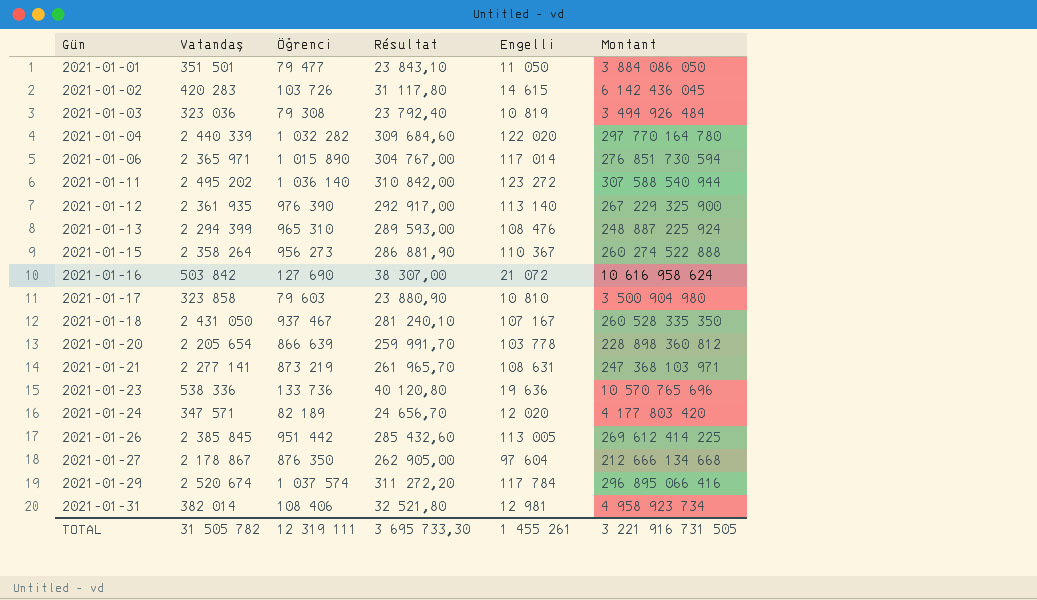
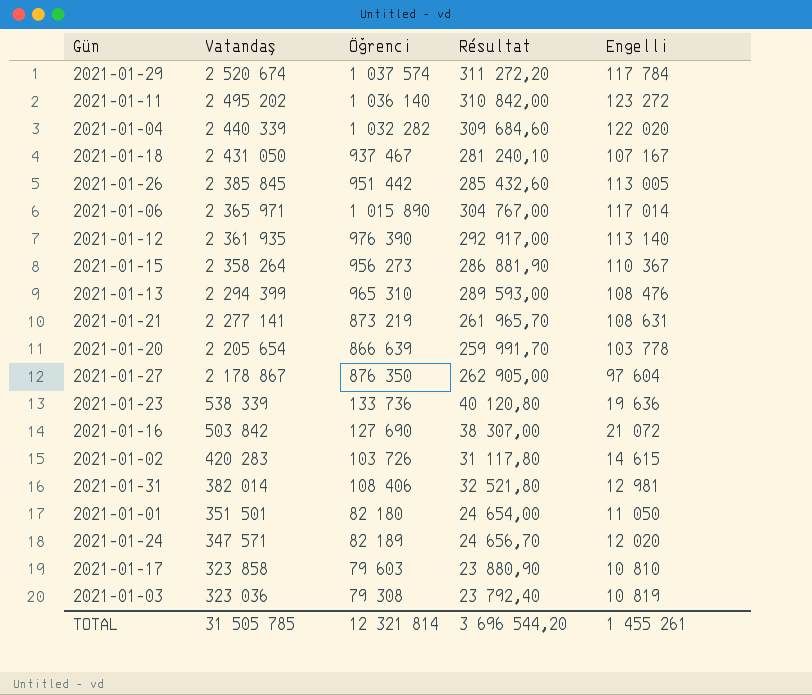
row order: Gün ascending -> Vatandaş descending
column Montant | formula: [Vatandaş] * [Engelli] -> none
2021-01-23 | Vatandaş: 538 336 -> 538 339
2021-01-01 | Öğrenci: 79 477 -> 82 180
2021-01-01 | Résultat: 23 843,10 -> 24 654,00
TOTAL | Vatandaş: 31 505 782 -> 31 505 785
TOTAL | Öğrenci: 12 319 111 -> 12 321 814
TOTAL | Résultat: 3 695 733,30 -> 3 696 544,20

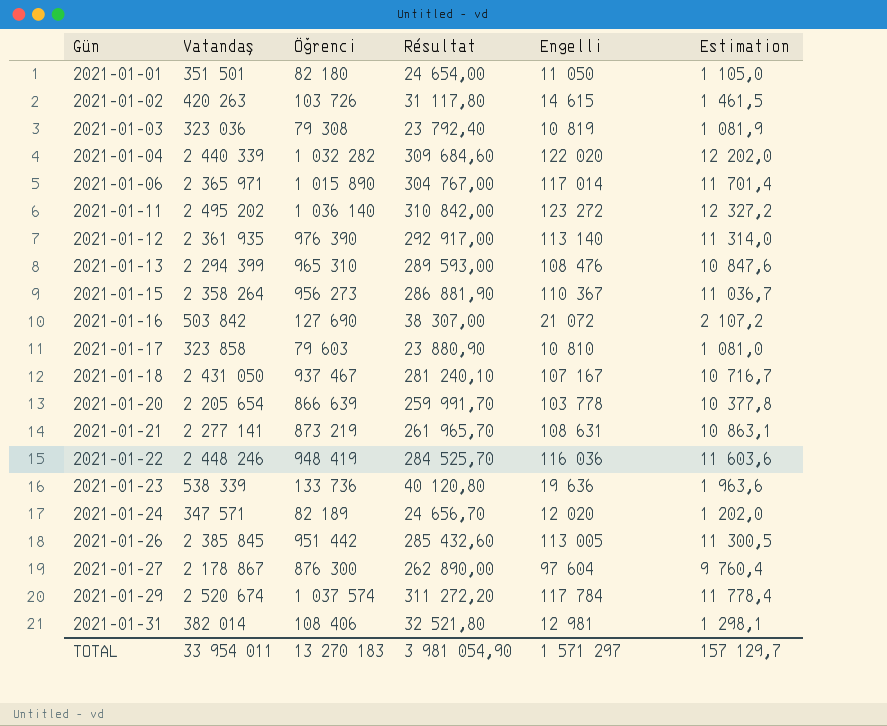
row order: Vatandaş descending -> Gün ascending
column Estimation | formula: none -> [Engelli] * 0,1
2021-01-02 | Vatandaş: 420 283 -> 420 263
row 2021-01-22: none -> 2 448 246 | 948 419 | 284 525,70 | 116 036 | 11 603,6
2021-01-27 | Öğrenci: 876 350 -> 876 300
2021-01-27 | Résultat: 262 905,00 -> 262 890,00
TOTAL | Vatandaş: 31 505 785 -> 33 954 011
TOTAL | Öğrenci: 12 321 814 -> 13 270 183
TOTAL | Résultat: 3 696 544,20 -> 3 981 054,90
TOTAL | Engelli: 1 455 261 -> 1 571 297

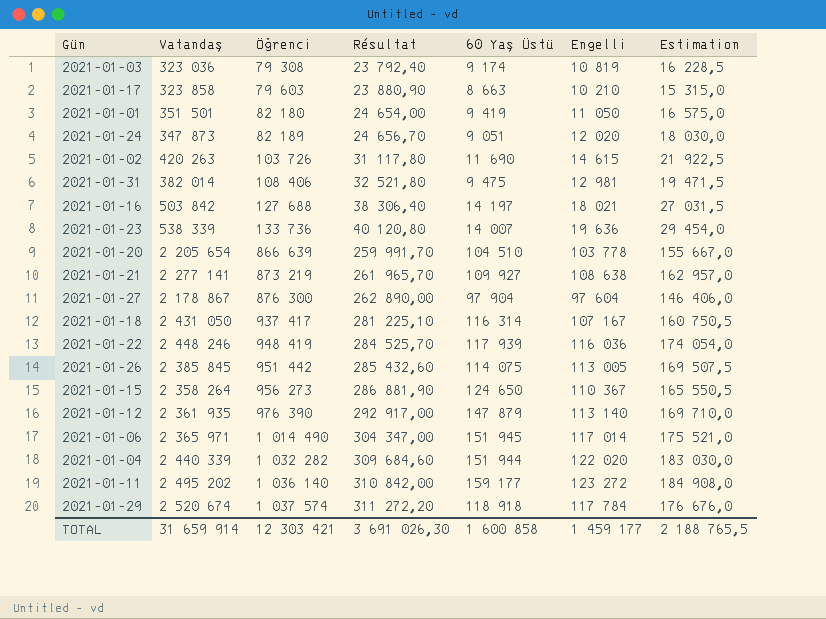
row order: Gün ascending -> Öğrenci ascending
column 60 Yaş Üstü | position: none -> 5
column Estimation | formula: [Engelli] * 0,1 -> [Engelli] * 1,5
row 2021-01-13: 2 294 399 | 965 310 | 289 593,00 | 108 476 | 10 847,6 -> none
2021-01-17 | Engelli: 10 810 -> 10 210
2021-01-24 | Vatandaş: 347 571 -> 347 873
2021-01-16 | Öğrenci: 127 690 -> 127 688
2021-01-16 | Résultat: 38 307,00 -> 38 306,40
2021-01-16 | Engelli: 21 072 -> 18 021
2021-01-21 | Engelli: 108 631 -> 108 638
2021-01-18 | Öğrenci: 937 467 -> 937 417
2021-01-18 | Résultat: 281 240,10 -> 281 225,10
2021-01-06 | Öğrenci: 1 015 890 -> 1 014 490
2021-01-06 | Résultat: 304 767,00 -> 304 347,00
TOTAL | Vatandaş: 33 954 011 -> 31 659 914
TOTAL | Öğrenci: 13 270 183 -> 12 303 421
TOTAL | Résultat: 3 981 054,90 -> 3 691 026,30
TOTAL | Engelli: 1 571 297 -> 1 459 177
TOTAL | Estimation: 157 129,7 -> 2 188 765,5

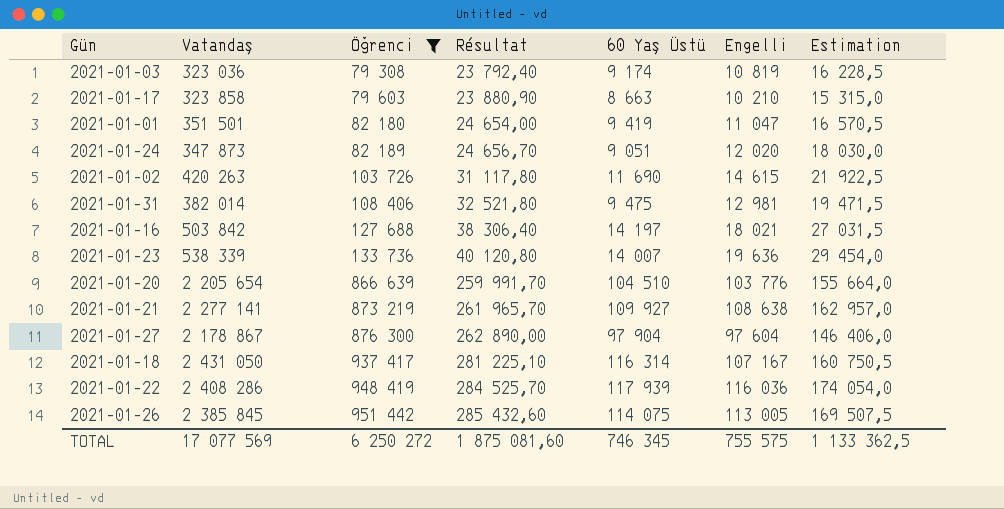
filter: none -> Öğrenci <= 951 442
2021-01-01 | Engelli: 11 050 -> 11 047
2021-01-01 | Estimation: 16 575,0 -> 16 570,5
2021-01-20 | Engelli: 103 778 -> 103 776
2021-01-20 | Estimation: 155 667,0 -> 155 664,0
2021-01-22 | Vatandaş: 2 448 246 -> 2 408 286
TOTAL | Vatandaş: 31 659 914 -> 17 077 569
TOTAL | Öğrenci: 12 303 421 -> 6 250 272
TOTAL | Résultat: 3 691 026,30 -> 1 875 081,60
TOTAL | 60 Yaş Üstü: 1 600 858 -> 746 345
TOTAL | Engelli: 1 459 177 -> 755 575
TOTAL | Estimation: 2 188 765,5 -> 1 133 362,5

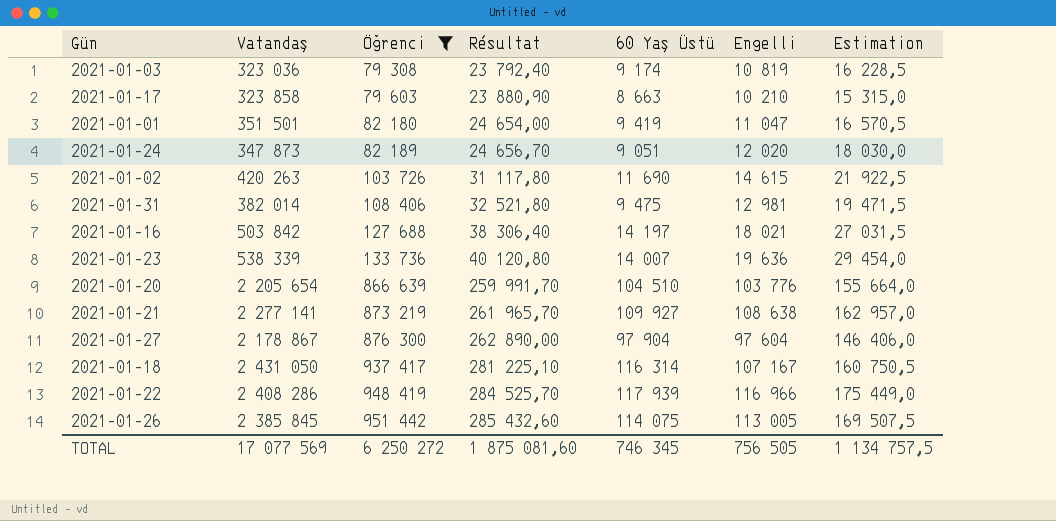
2021-01-22 | Engelli: 116 036 -> 116 966
2021-01-22 | Estimation: 174 054,0 -> 175 449,0
TOTAL | Engelli: 755 575 -> 756 505
TOTAL | Estimation: 1 133 362,5 -> 1 134 757,5

